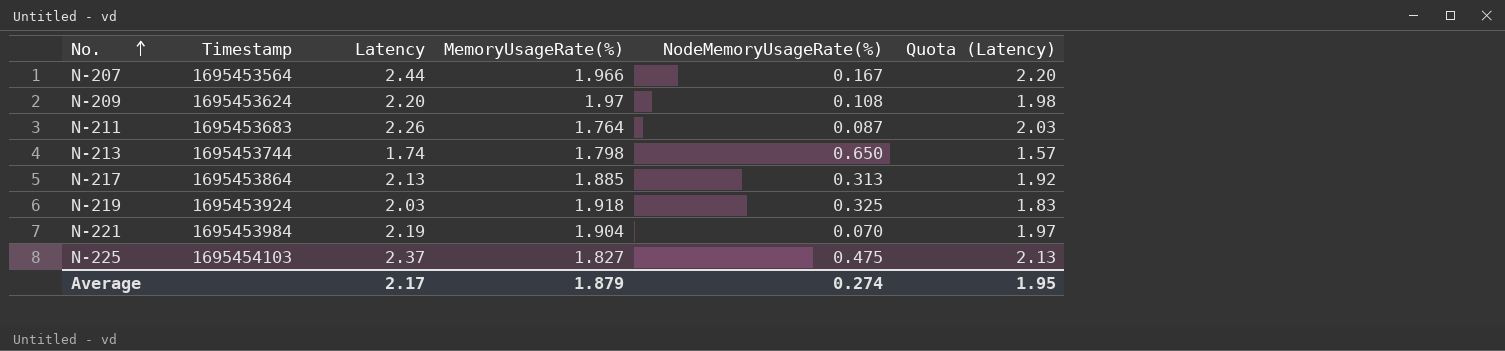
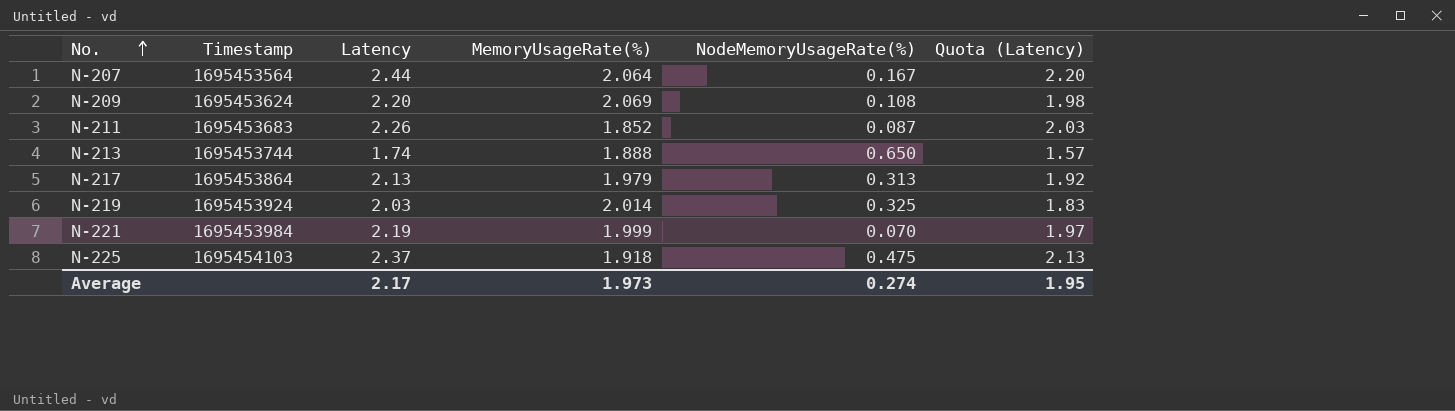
N-207 | MemoryUsageRate(%): 1.966 -> 2.064
N-209 | MemoryUsageRate(%): 1.97 -> 2.069
N-211 | MemoryUsageRate(%): 1.764 -> 1.852
N-213 | MemoryUsageRate(%): 1.798 -> 1.888
N-217 | MemoryUsageRate(%): 1.885 -> 1.979
N-219 | MemoryUsageRate(%): 1.918 -> 2.014
N-221 | MemoryUsageRate(%): 1.904 -> 1.999
N-225 | MemoryUsageRate(%): 1.827 -> 1.918
Average | MemoryUsageRate(%): 1.879 -> 1.973

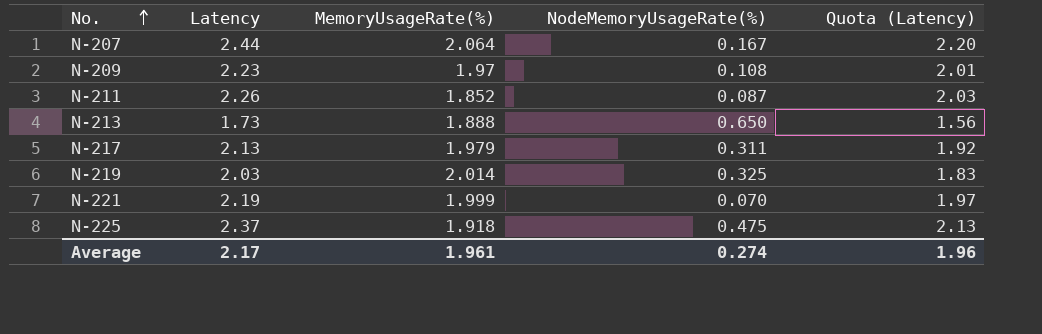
column Timestamp | position: 2 -> none
N-209 | Latency: 2.20 -> 2.23
N-209 | MemoryUsageRate(%): 2.069 -> 1.97
N-209 | Quota (Latency): 1.98 -> 2.01
N-213 | Latency: 1.74 -> 1.73
N-213 | Quota (Latency): 1.57 -> 1.56
N-217 | NodeMemoryUsageRate(%): 0.313 -> 0.311
Average | MemoryUsageRate(%): 1.973 -> 1.961
Average | Quota (Latency): 1.95 -> 1.96

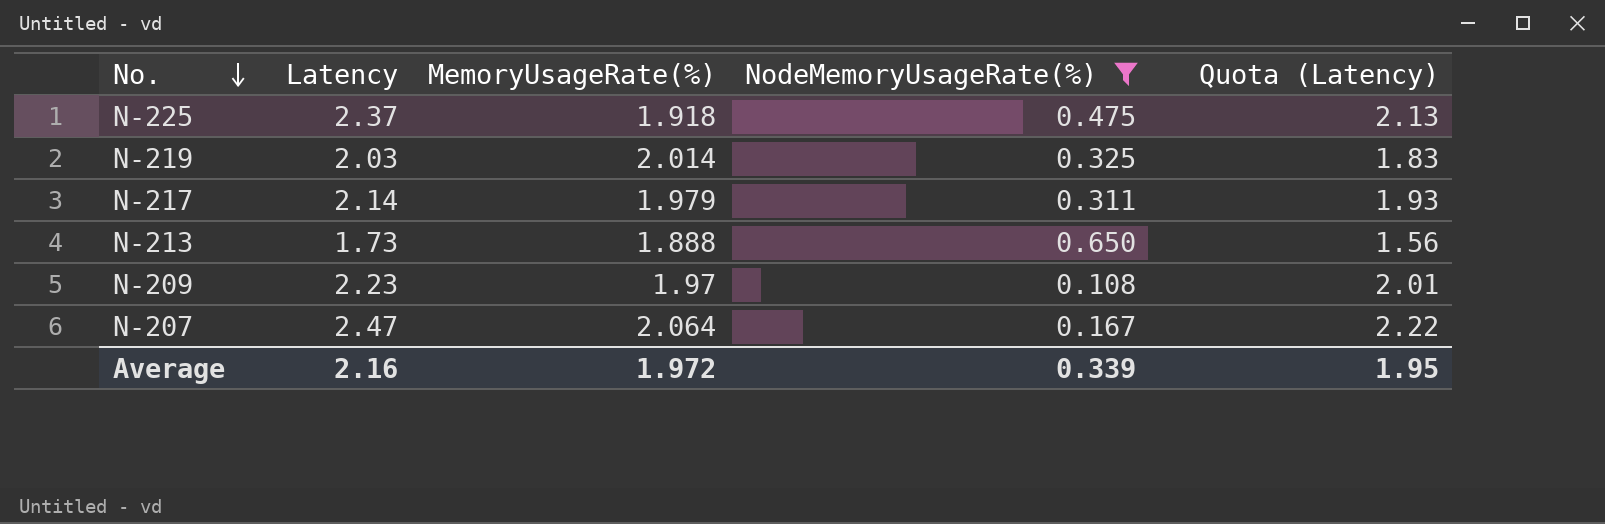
filter: none -> NodeMemoryUsageRate(%) >= 0.108
row order: No. ascending -> No. descending
N-217 | Latency: 2.13 -> 2.14
N-217 | Quota (Latency): 1.92 -> 1.93
N-207 | Latency: 2.44 -> 2.47
N-207 | Quota (Latency): 2.20 -> 2.22
Average | Latency: 2.17 -> 2.16
Average | MemoryUsageRate(%): 1.961 -> 1.972
Average | NodeMemoryUsageRate(%): 0.274 -> 0.339
Average | Quota (Latency): 1.96 -> 1.95

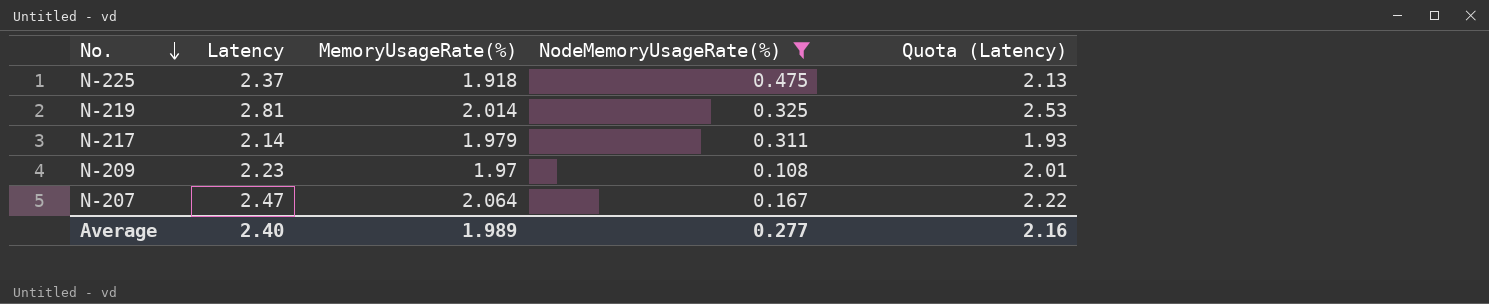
row N-213: 1.73 | 1.888 | 0.650 | 1.56 -> none
N-219 | Latency: 2.03 -> 2.81
N-219 | Quota (Latency): 1.83 -> 2.53
Average | Latency: 2.16 -> 2.40
Average | MemoryUsageRate(%): 1.972 -> 1.989
Average | NodeMemoryUsageRate(%): 0.339 -> 0.277
Average | Quota (Latency): 1.95 -> 2.16

